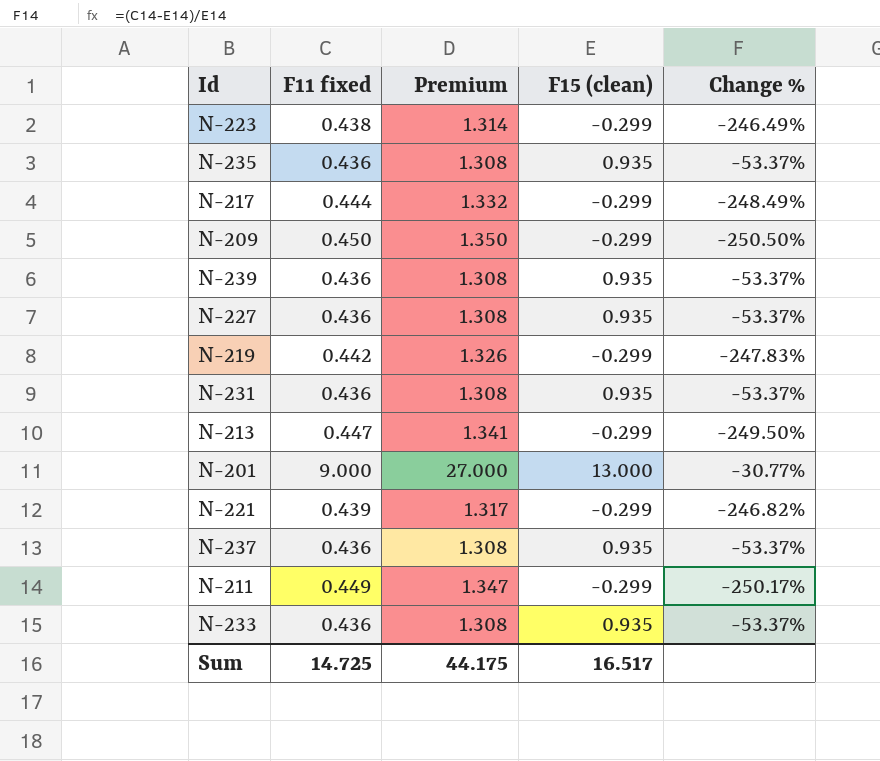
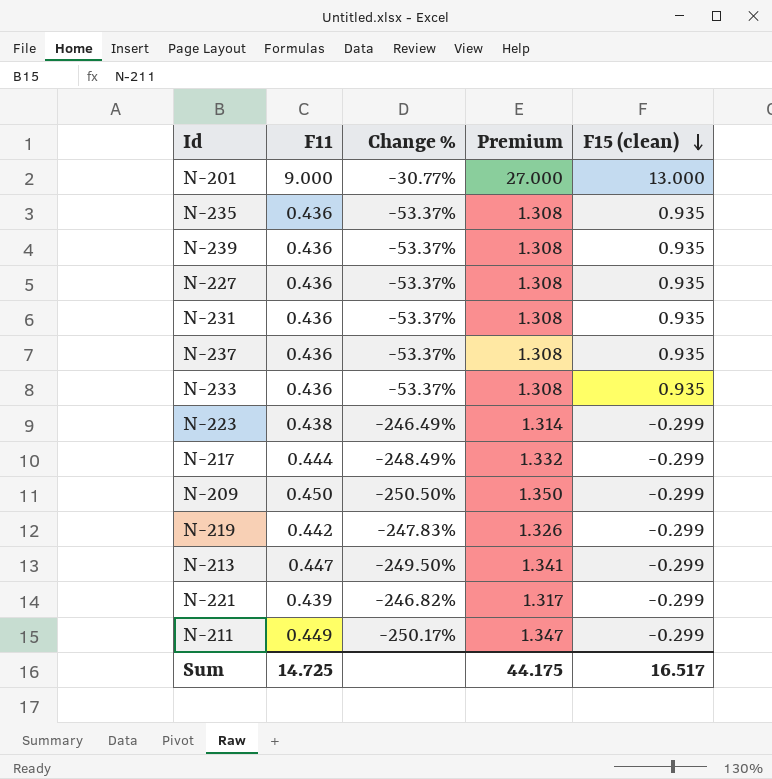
row order: none -> F15 (clean) descending
column name: F11 fixed -> F11
column Change % | position: 5 -> 3

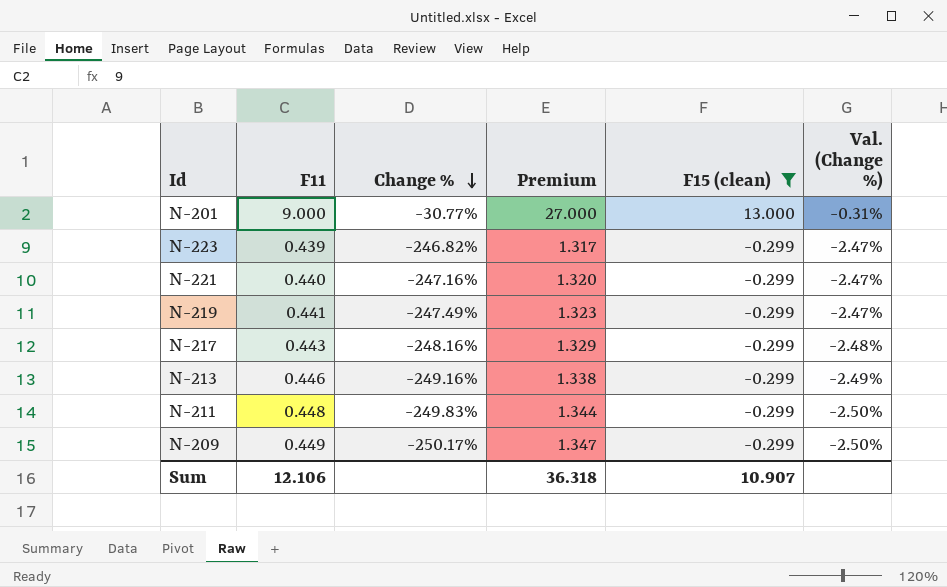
filter: none -> F15 (clean) != 0.935
row order: F15 (clean) descending -> Change % descending
column Val. (Change %) | formula: none -> [Change %] * 0.01
N-223 | F11: 0.438 -> 0.439
N-223 | Change %: -246.49% -> -246.82%
N-223 | Premium: 1.314 -> 1.317
N-221 | F11: 0.439 -> 0.440
N-221 | Change %: -246.82% -> -247.16%
N-221 | Premium: 1.317 -> 1.320
N-219 | F11: 0.442 -> 0.441
N-219 | Change %: -247.83% -> -247.49%
N-219 | Premium: 1.326 -> 1.323
N-217 | F11: 0.444 -> 0.443
N-217 | Change %: -248.49% -> -248.16%
N-217 | Premium: 1.332 -> 1.329
N-213 | F11: 0.447 -> 0.446
N-213 | Change %: -249.50% -> -249.16%
N-213 | Premium: 1.341 -> 1.338
N-211 | F11: 0.449 -> 0.448
N-211 | Change %: -250.17% -> -249.83%
N-211 | Premium: 1.347 -> 1.344
N-209 | F11: 0.450 -> 0.449
N-209 | Change %: -250.50% -> -250.17%
N-209 | Premium: 1.350 -> 1.347
Sum | F11: 14.725 -> 12.106
Sum | Premium: 44.175 -> 36.318
Sum | F15 (clean): 16.517 -> 10.907

